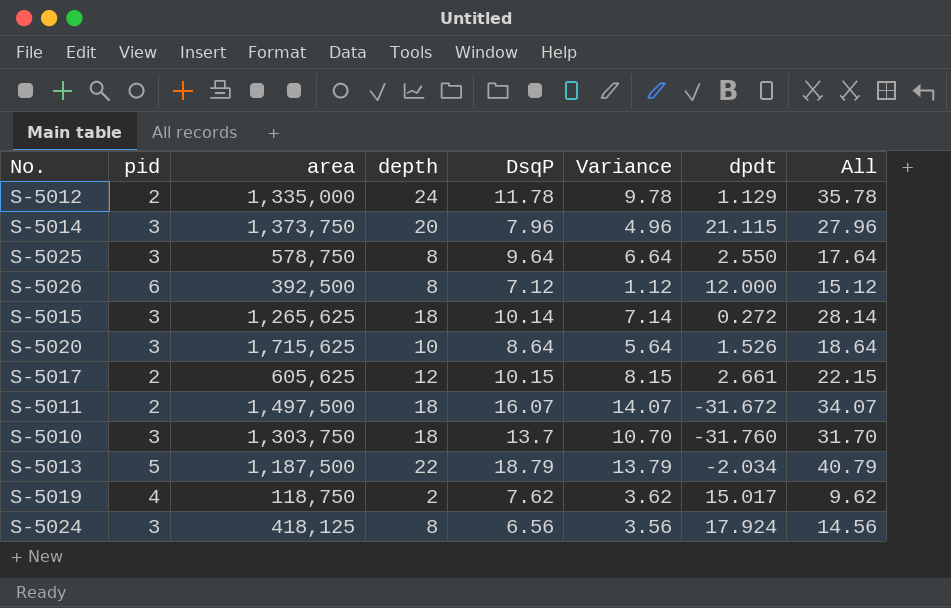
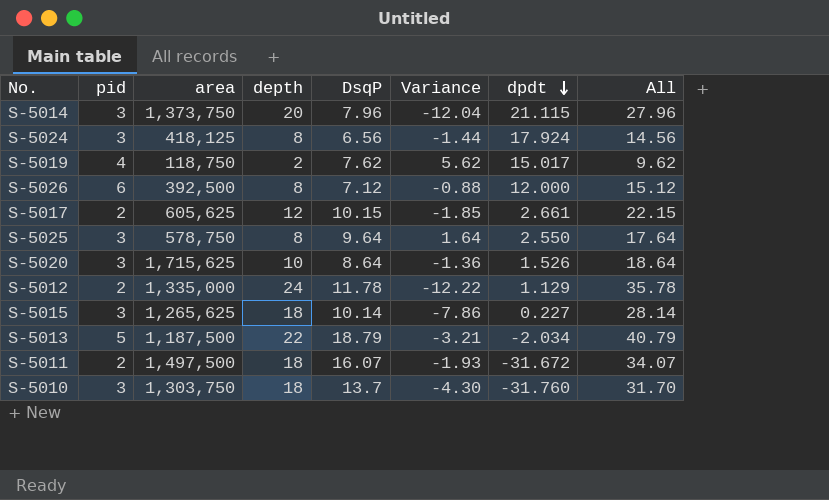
row order: none -> dpdt descending
column Variance | formula: [DsqP] - [pid] -> [DsqP] - [depth]
S-5015 | dpdt: 0.272 -> 0.227

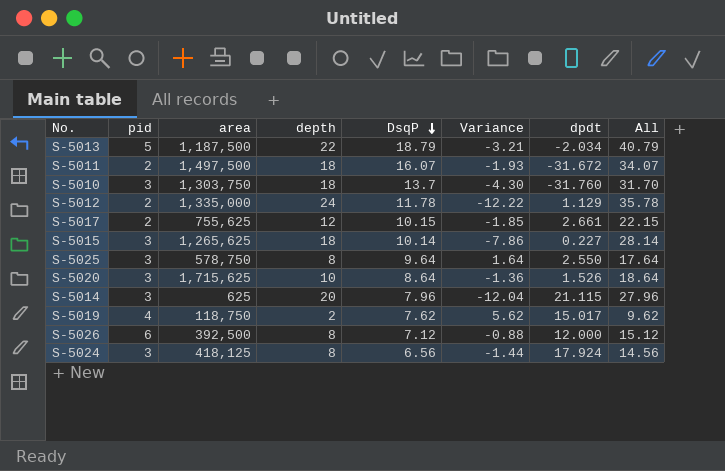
row order: dpdt descending -> DsqP descending
S-5017 | area: 605,625 -> 755,625
S-5014 | area: 1,373,750 -> 625

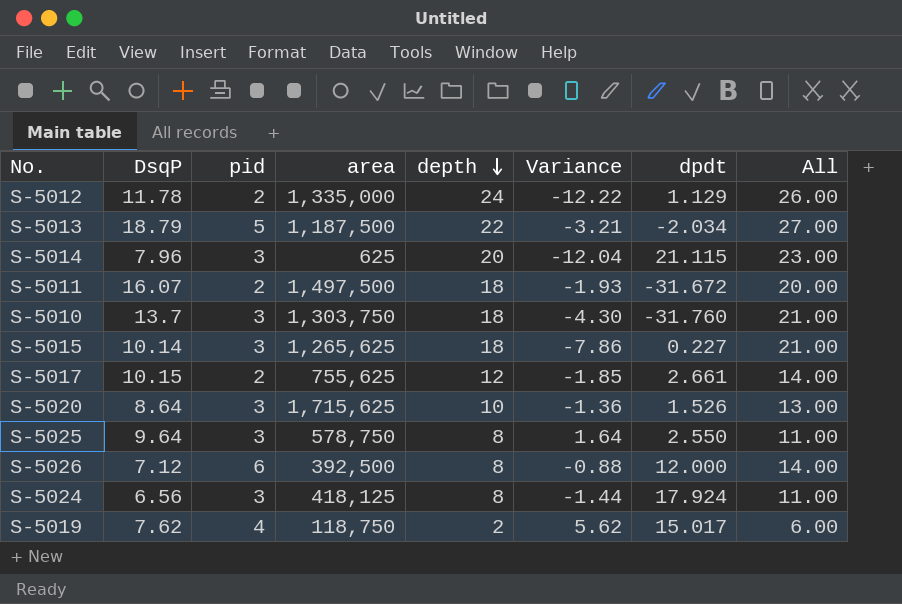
row order: DsqP descending -> depth descending
column DsqP | position: 5 -> 2
column All | formula: [depth] + [DsqP] -> [pid] + [depth]

